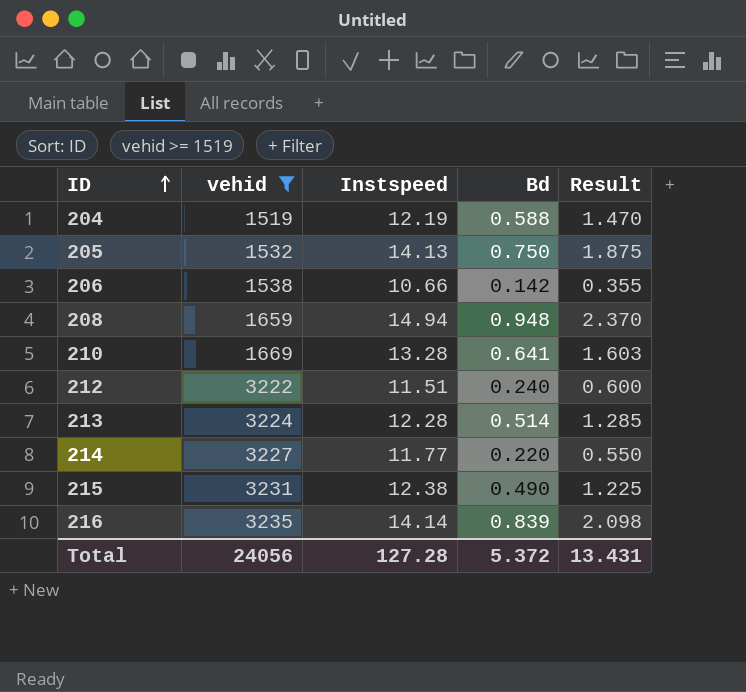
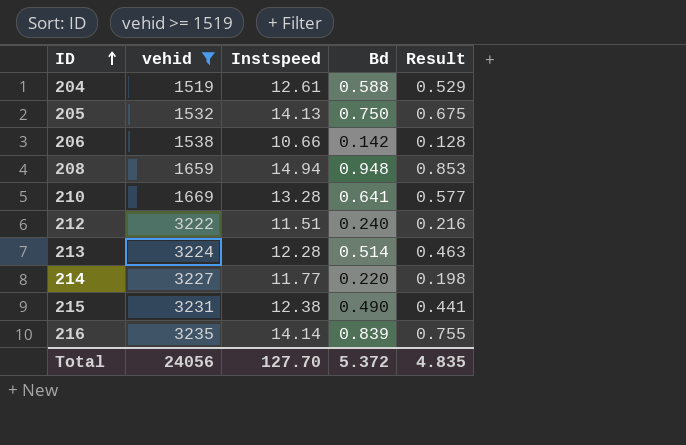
column Result | formula: [Bd] * 2.5 -> [Bd] * 0.9
204 | Instspeed: 12.19 -> 12.61
Total | Instspeed: 127.28 -> 127.70
Total | Result: 13.431 -> 4.835

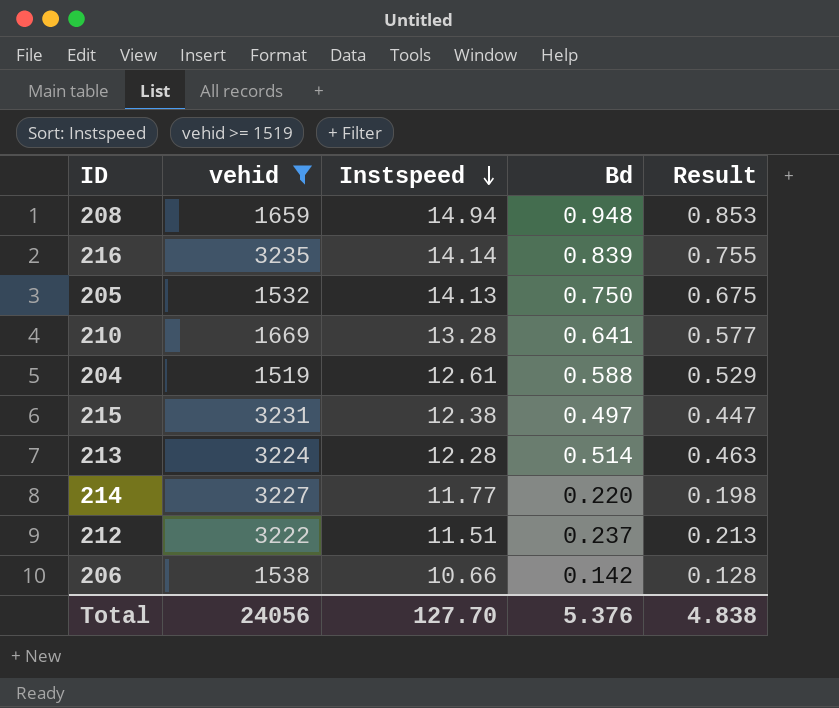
row order: ID ascending -> Instspeed descending
215 | Bd: 0.490 -> 0.497
215 | Result: 0.441 -> 0.447
212 | Bd: 0.240 -> 0.237
212 | Result: 0.216 -> 0.213
Total | Bd: 5.372 -> 5.376
Total | Result: 4.835 -> 4.838

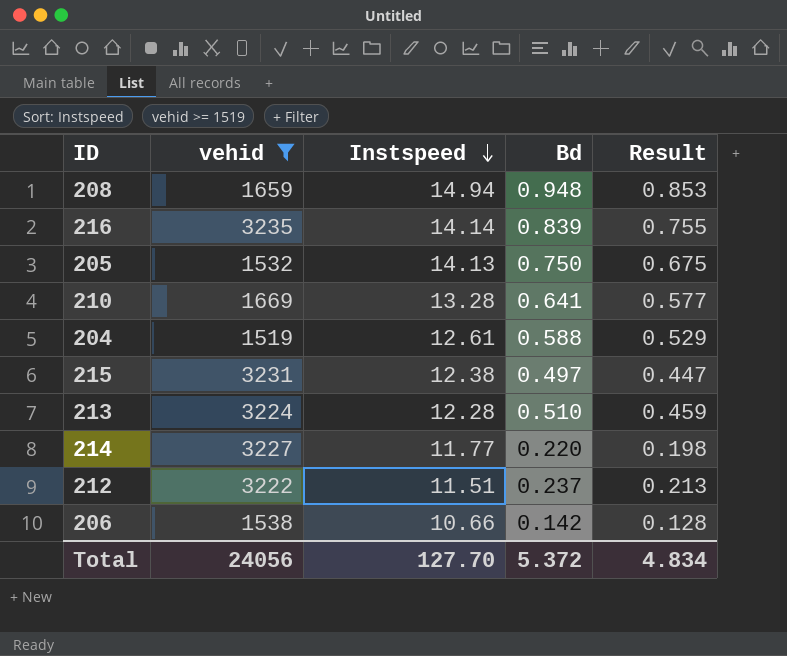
213 | Bd: 0.514 -> 0.510
213 | Result: 0.463 -> 0.459
Total | Bd: 5.376 -> 5.372
Total | Result: 4.838 -> 4.834

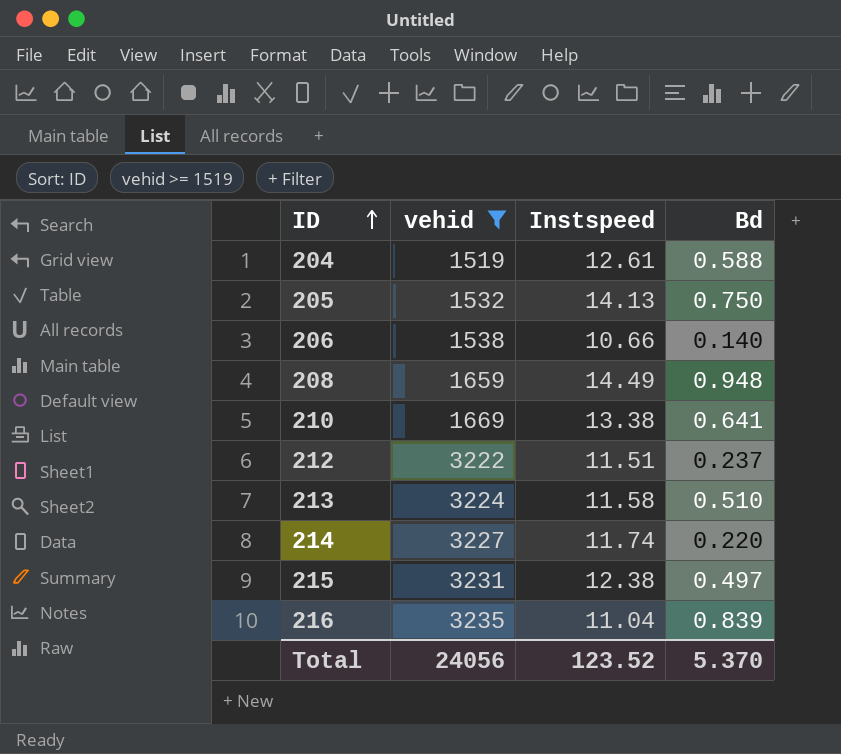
row order: Instspeed descending -> ID ascending
column Result | formula: [Bd] * 0.9 -> none
206 | Bd: 0.142 -> 0.140
208 | Instspeed: 14.94 -> 14.49
210 | Instspeed: 13.28 -> 13.38
213 | Instspeed: 12.28 -> 11.58
214 | Instspeed: 11.77 -> 11.74
216 | Instspeed: 14.14 -> 11.04
Total | Instspeed: 127.70 -> 123.52
Total | Bd: 5.372 -> 5.370

